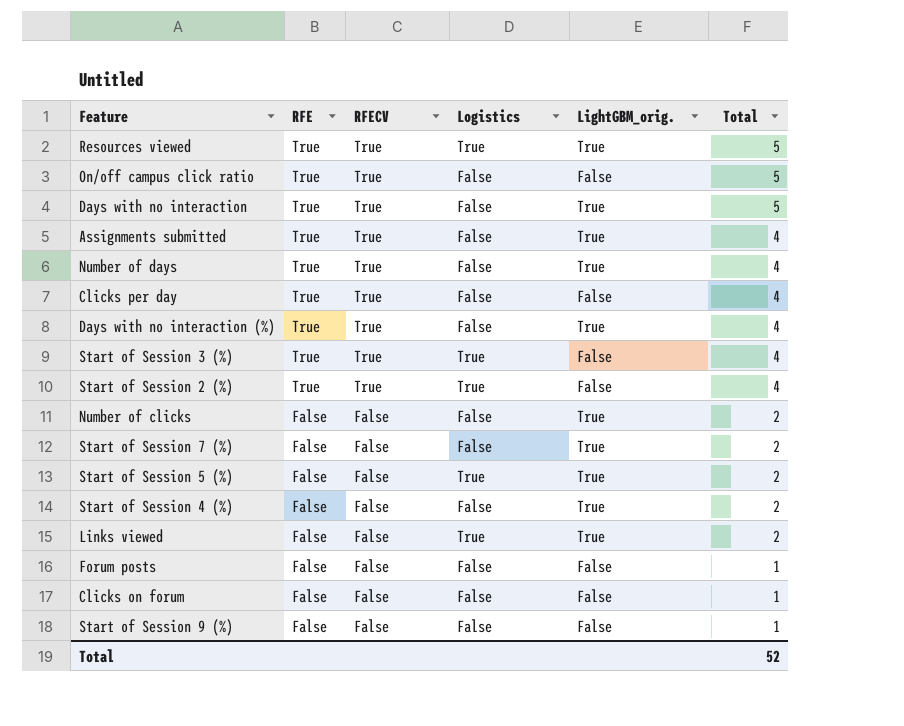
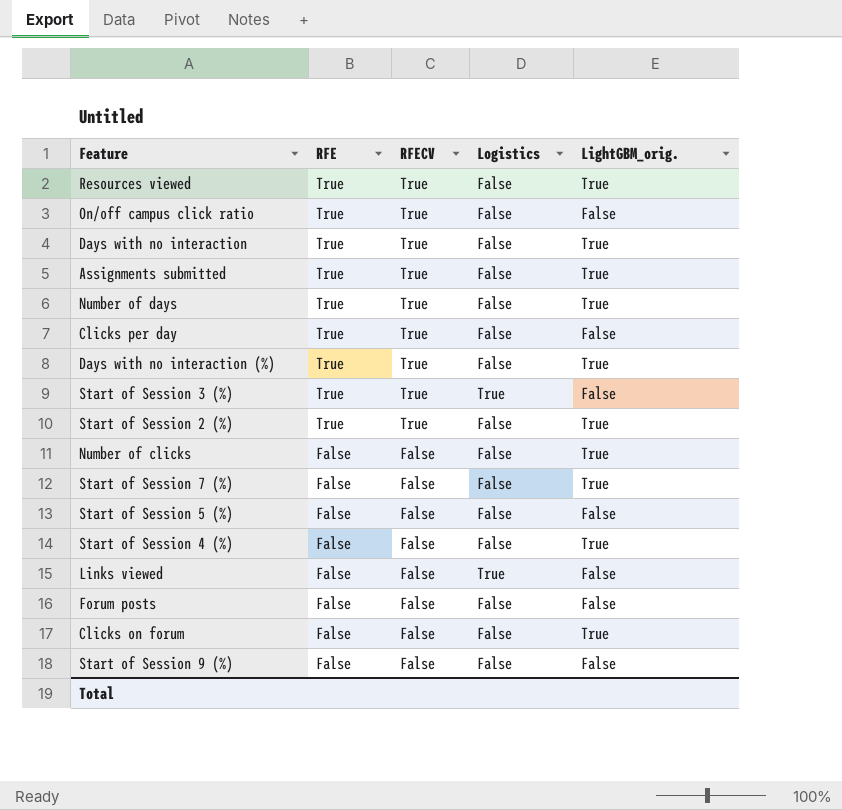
column Total | position: 6 -> none
Resources viewed | Logistics: True -> False
Start of Session 2 (%) | Logistics: True -> False
Start of Session 2 (%) | LightGBM_orig.: False -> True
Start of Session 5 (%) | Logistics: True -> False
Start of Session 5 (%) | LightGBM_orig.: True -> False
Links viewed | LightGBM_orig.: True -> False
Clicks on forum | LightGBM_orig.: False -> True

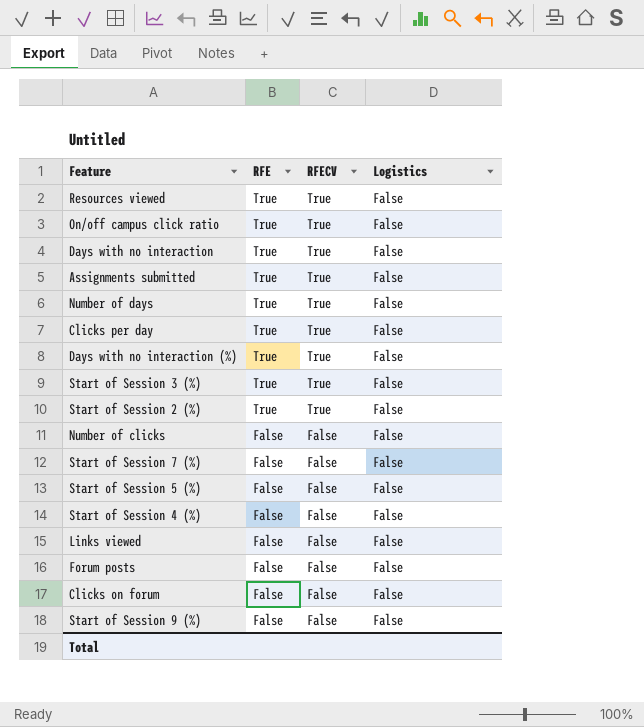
column LightGBM_orig. | position: 5 -> none
Start of Session 3 (%) | Logistics: True -> False
Links viewed | Logistics: True -> False

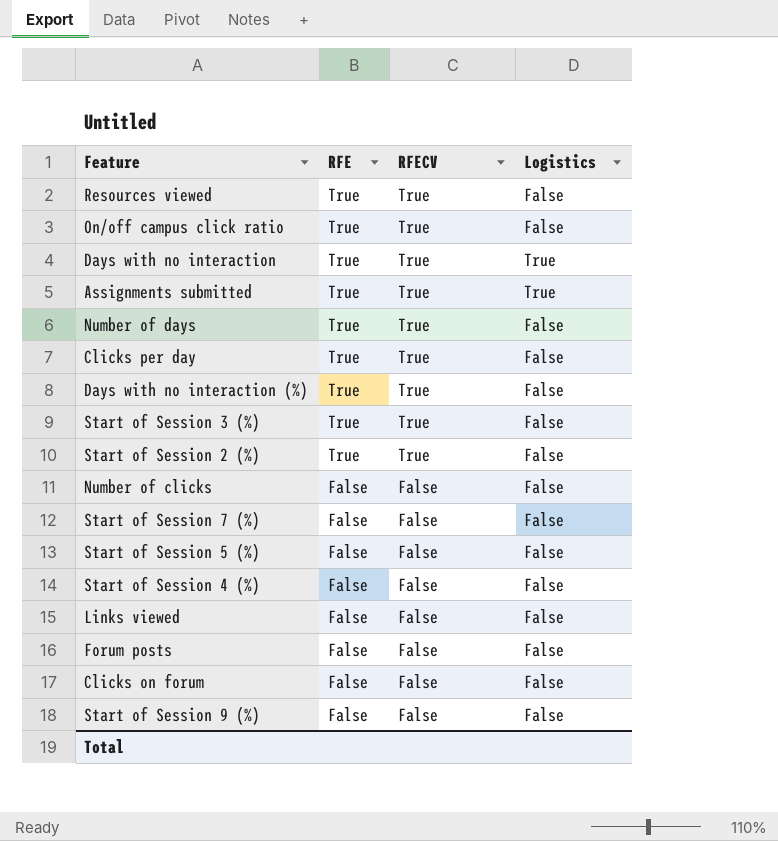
Days with no interaction | Logistics: False -> True
Assignments submitted | Logistics: False -> True

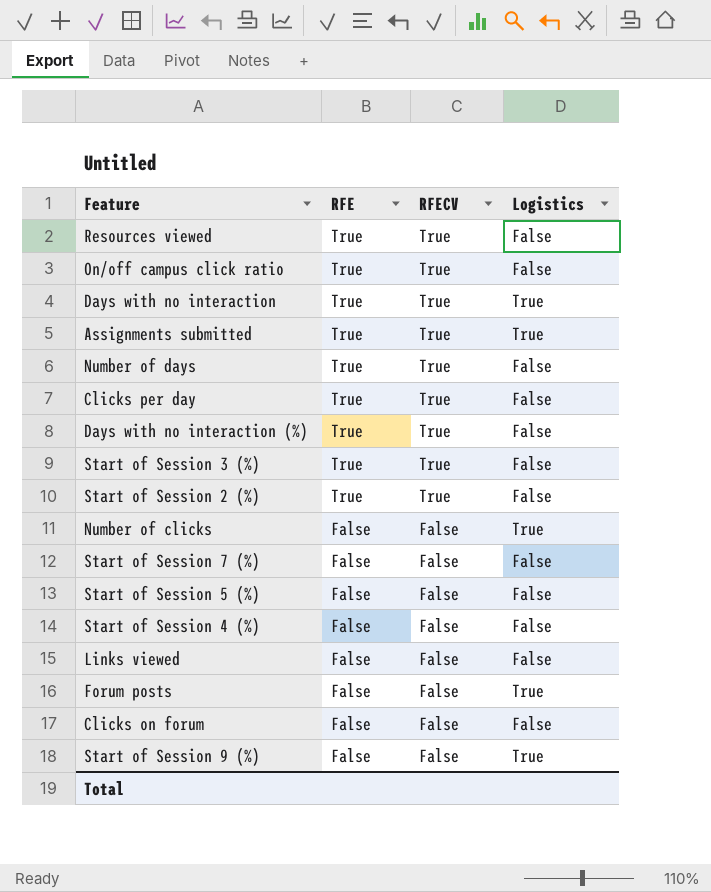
Number of clicks | Logistics: False -> True
Forum posts | Logistics: False -> True
Start of Session 9 (%) | Logistics: False -> True

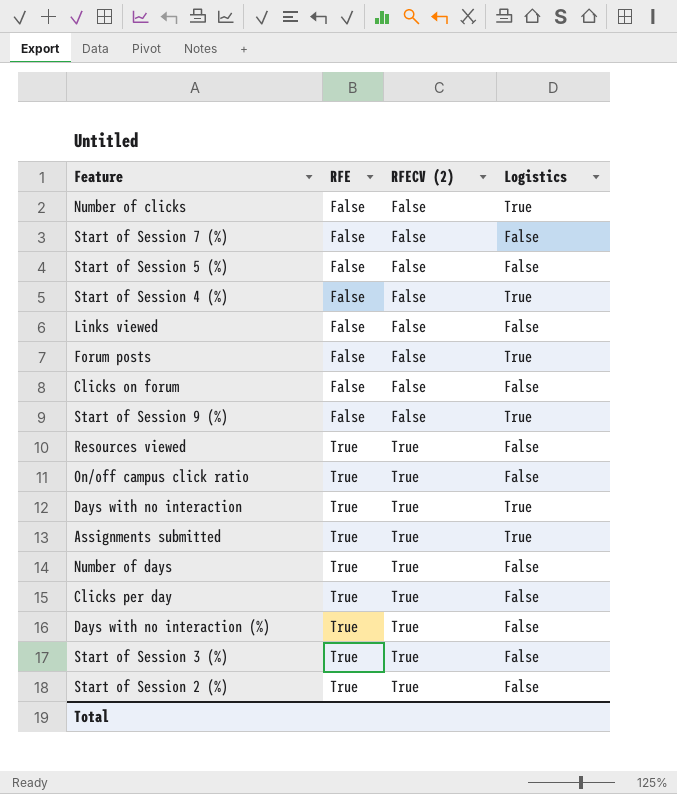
row order: RFE descending -> RFE ascending
column name: RFECV -> RFECV (2)
Start of Session 4 (%) | Logistics: False -> True

